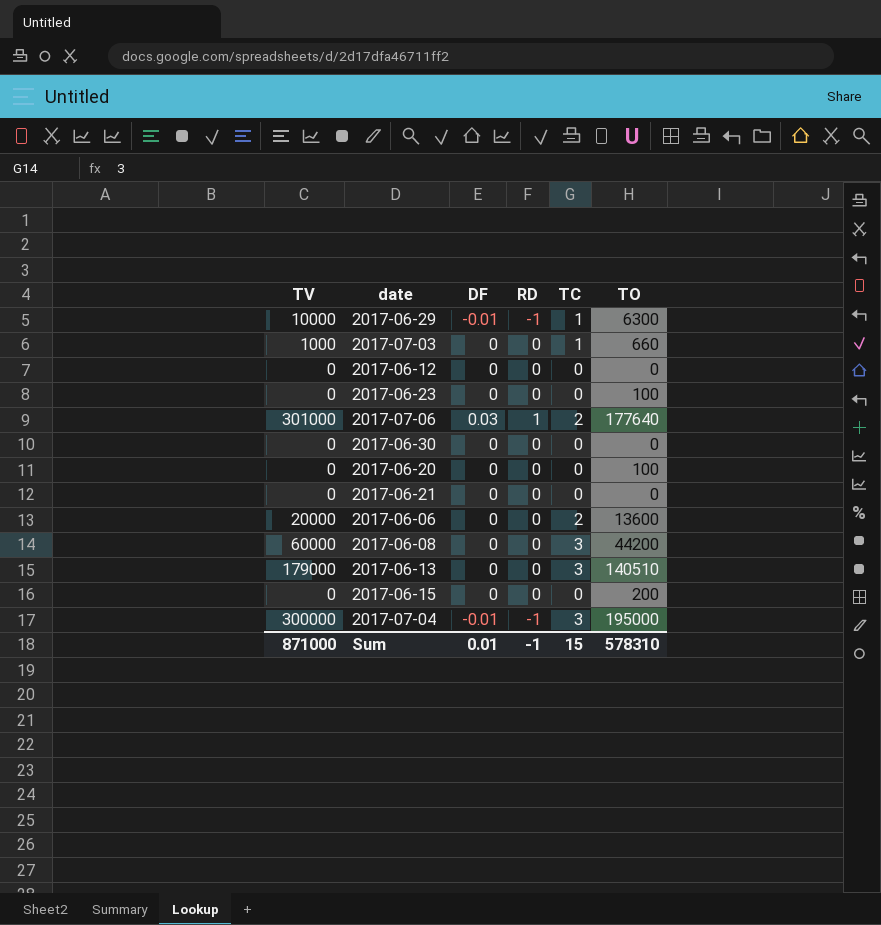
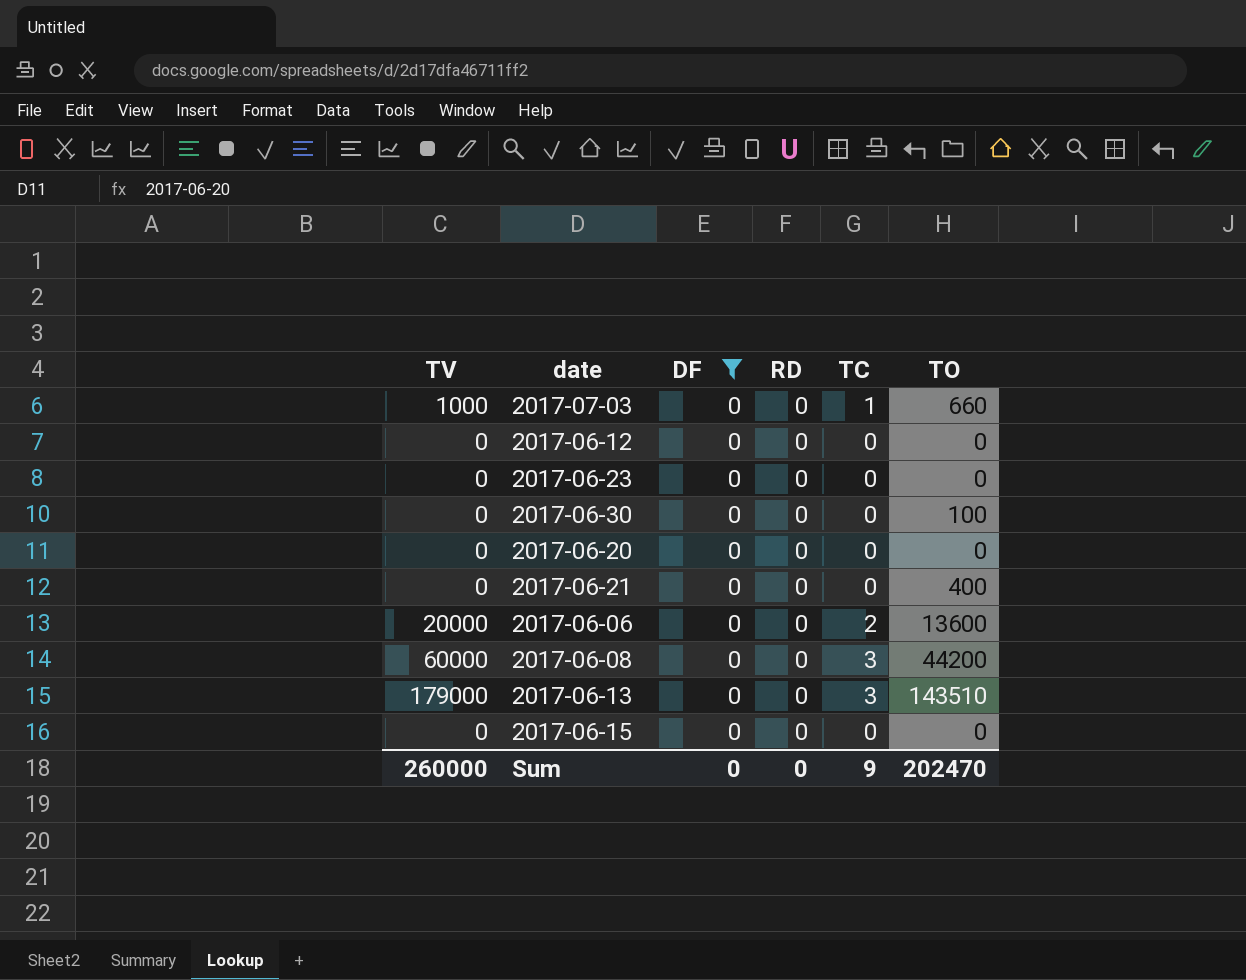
filter: none -> DF = 0
2017-06-23 | TO: 100 -> 0
2017-06-30 | TO: 0 -> 100
2017-06-20 | TO: 100 -> 0
2017-06-21 | TO: 0 -> 400
2017-06-13 | TO: 140510 -> 143510
2017-06-15 | TO: 200 -> 0
Sum | TV: 871000 -> 260000
Sum | DF: 0.01 -> 0
Sum | RD: -1 -> 0
Sum | TC: 15 -> 9
Sum | TO: 578310 -> 202470

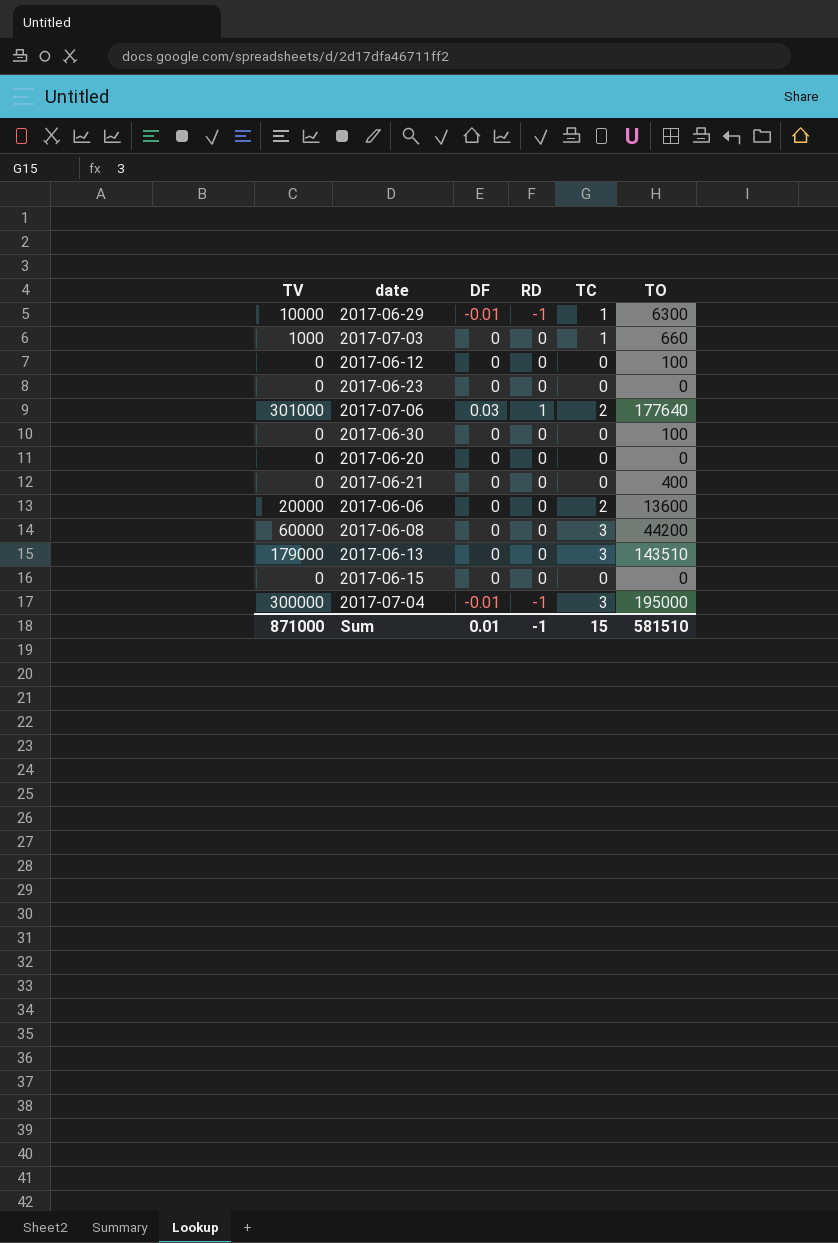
filter: DF = 0 -> none
2017-06-12 | TO: 0 -> 100
Sum | TV: 260000 -> 871000
Sum | DF: 0 -> 0.01
Sum | RD: 0 -> -1
Sum | TC: 9 -> 15
Sum | TO: 202470 -> 581510

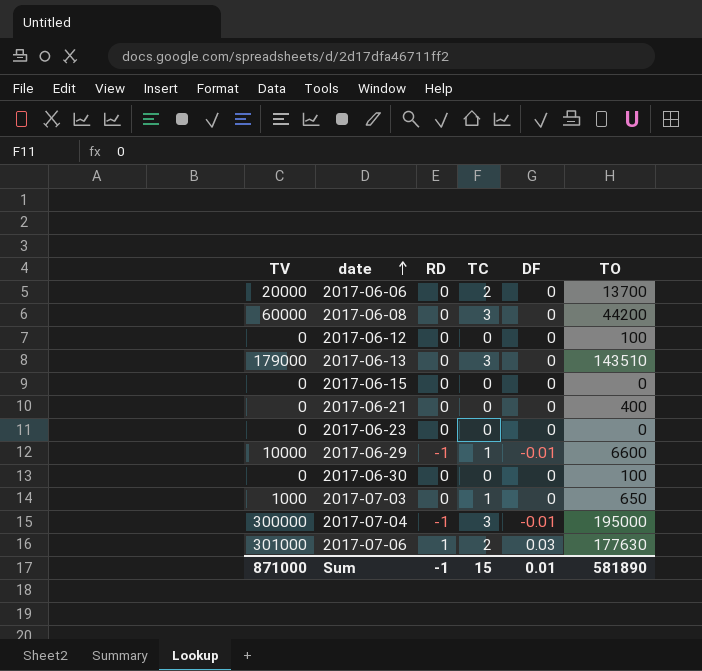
row order: none -> date ascending
column DF | position: 3 -> 5
row 2017-06-20: 0 | 0 | 0 | 0 | 0 -> none
2017-06-06 | TO: 13600 -> 13700
2017-06-29 | TO: 6300 -> 6600
2017-07-03 | TO: 660 -> 650
2017-07-06 | TO: 177640 -> 177630
Sum | TO: 581510 -> 581890

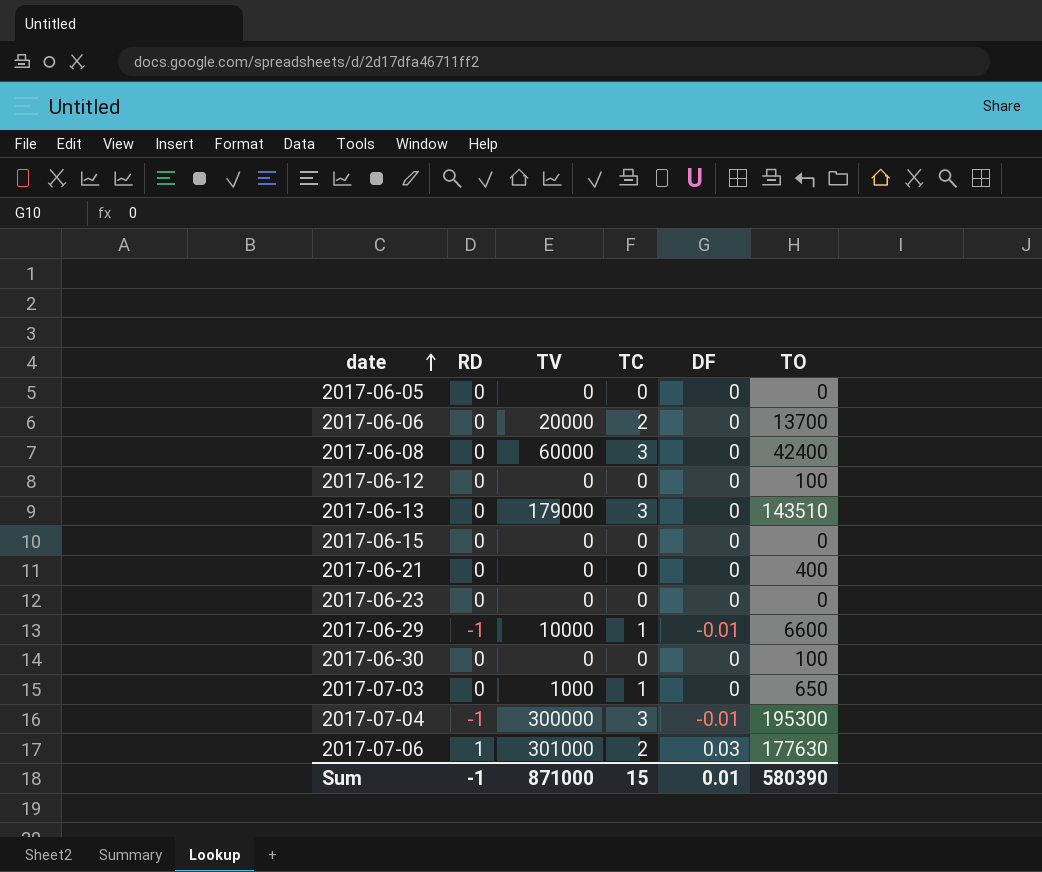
column TV | position: 1 -> 3
row 2017-06-05: none -> 0 | 0 | 0 | 0 | 0
2017-06-08 | TO: 44200 -> 42400
2017-07-04 | TO: 195000 -> 195300
Sum | TO: 581890 -> 580390

